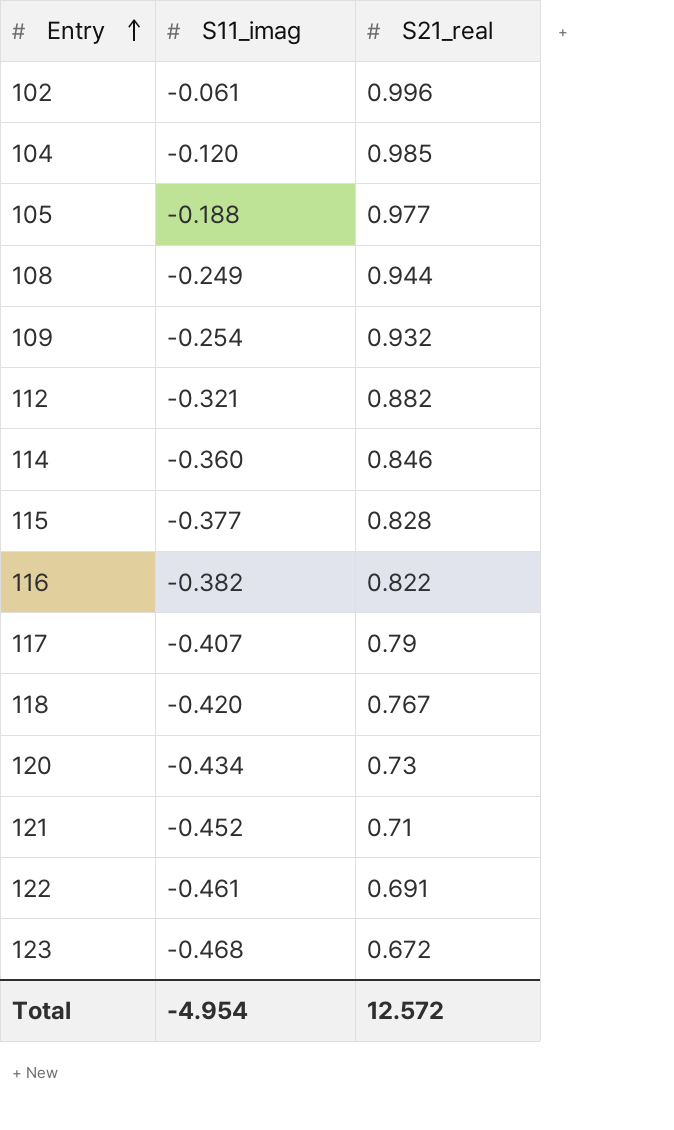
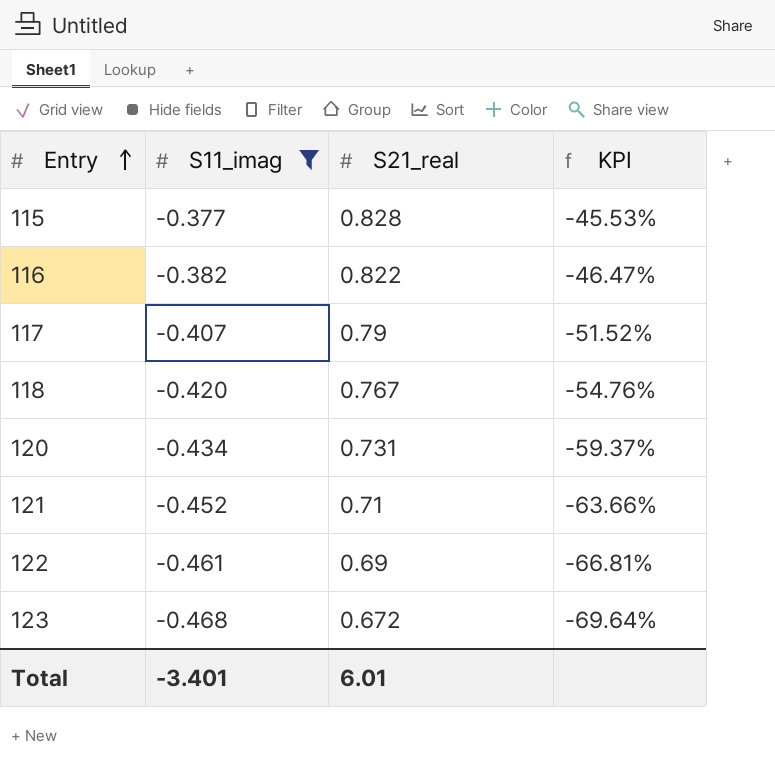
filter: none -> S11_imag <= -0.377
column KPI | formula: none -> [S11_imag] / [S21_real]
120 | S21_real: 0.73 -> 0.731
122 | S21_real: 0.691 -> 0.69
Total | S11_imag: -4.954 -> -3.401
Total | S21_real: 12.572 -> 6.01

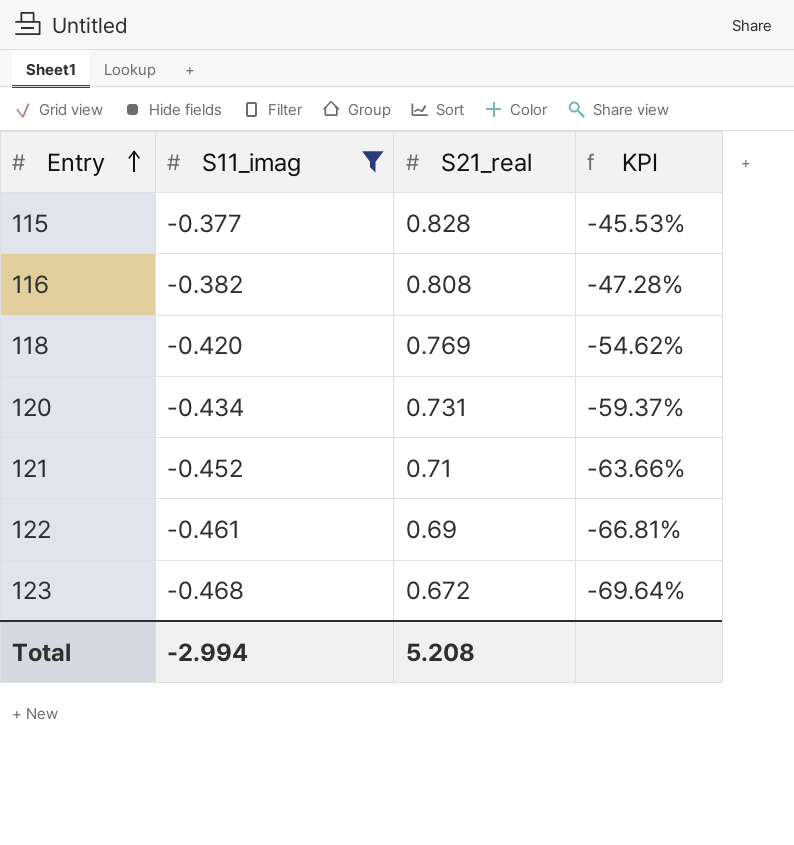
row 117: -0.407 | 0.79 | -51.52% -> none
116 | S21_real: 0.822 -> 0.808
116 | KPI: -46.47% -> -47.28%
118 | S21_real: 0.767 -> 0.769
118 | KPI: -54.76% -> -54.62%
Total | S11_imag: -3.401 -> -2.994
Total | S21_real: 6.01 -> 5.208

